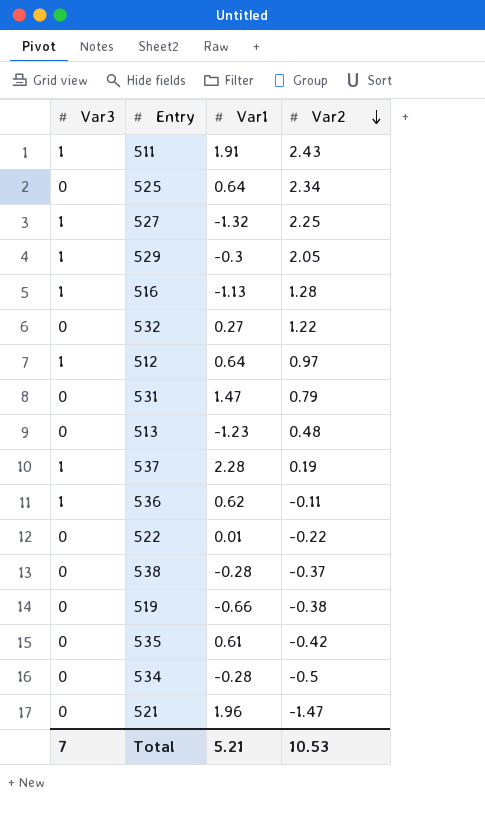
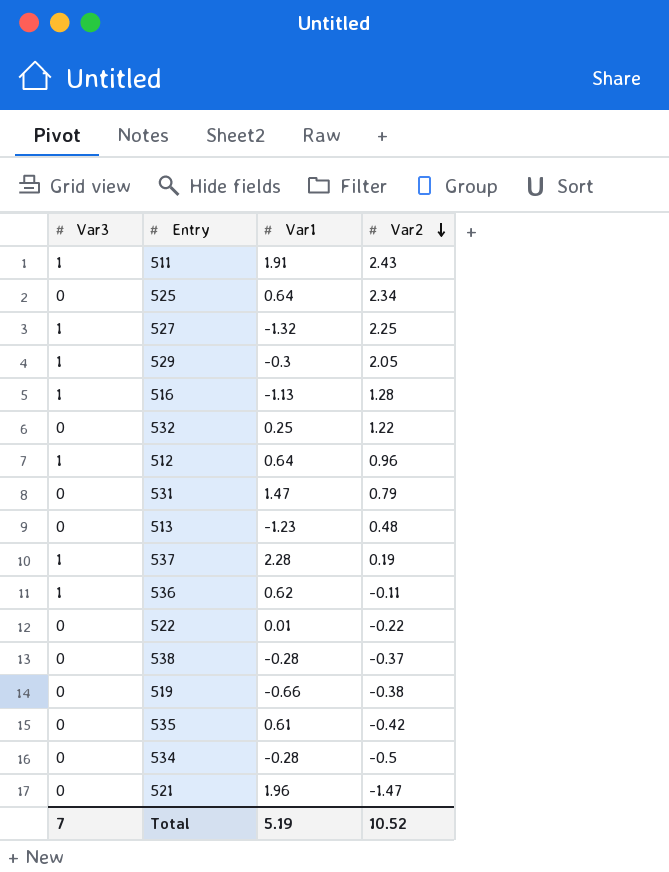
532 | Var1: 0.27 -> 0.25
512 | Var2: 0.97 -> 0.96
Total | Var1: 5.21 -> 5.19
Total | Var2: 10.53 -> 10.52

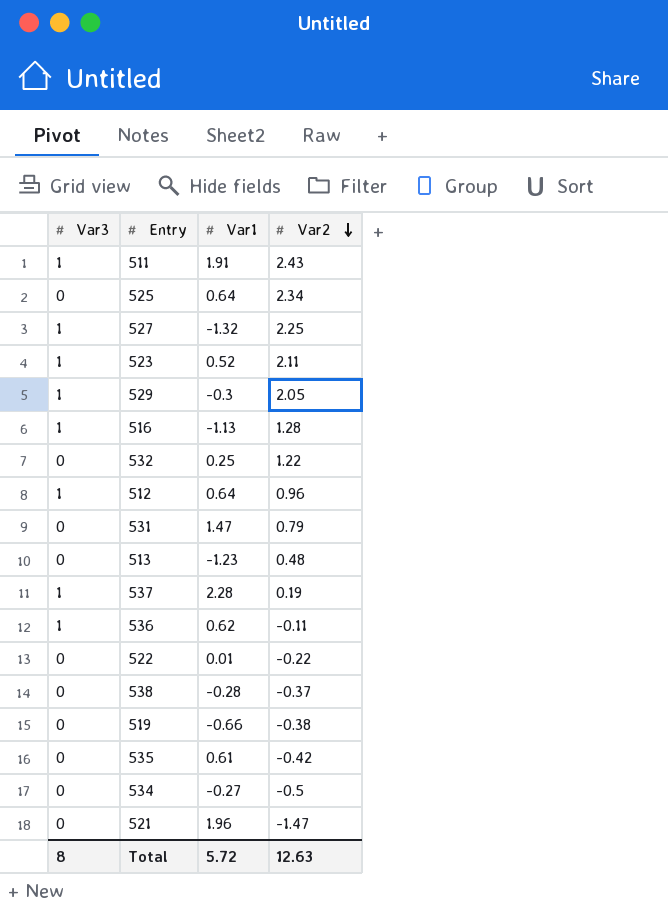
row 523: none -> 1 | 0.52 | 2.11
534 | Var1: -0.28 -> -0.27
Total | Var3: 7 -> 8
Total | Var1: 5.19 -> 5.72
Total | Var2: 10.52 -> 12.63

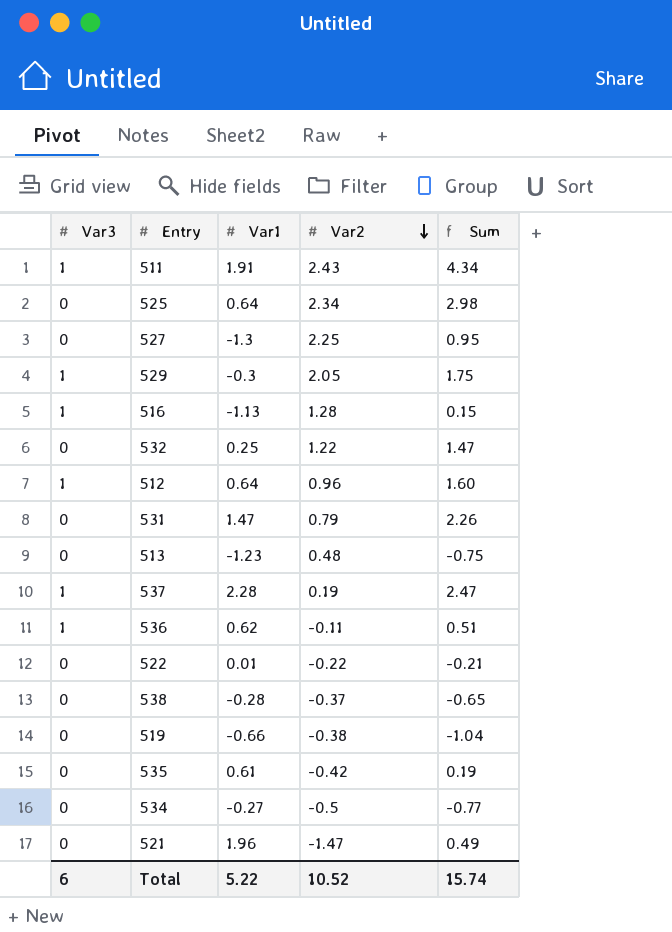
column Sum | formula: none -> [Var1] + [Var2]
row 523: 1 | 0.52 | 2.11 -> none
527 | Var3: 1 -> 0
527 | Var1: -1.32 -> -1.3
Total | Var3: 8 -> 6
Total | Var1: 5.72 -> 5.22
Total | Var2: 12.63 -> 10.52

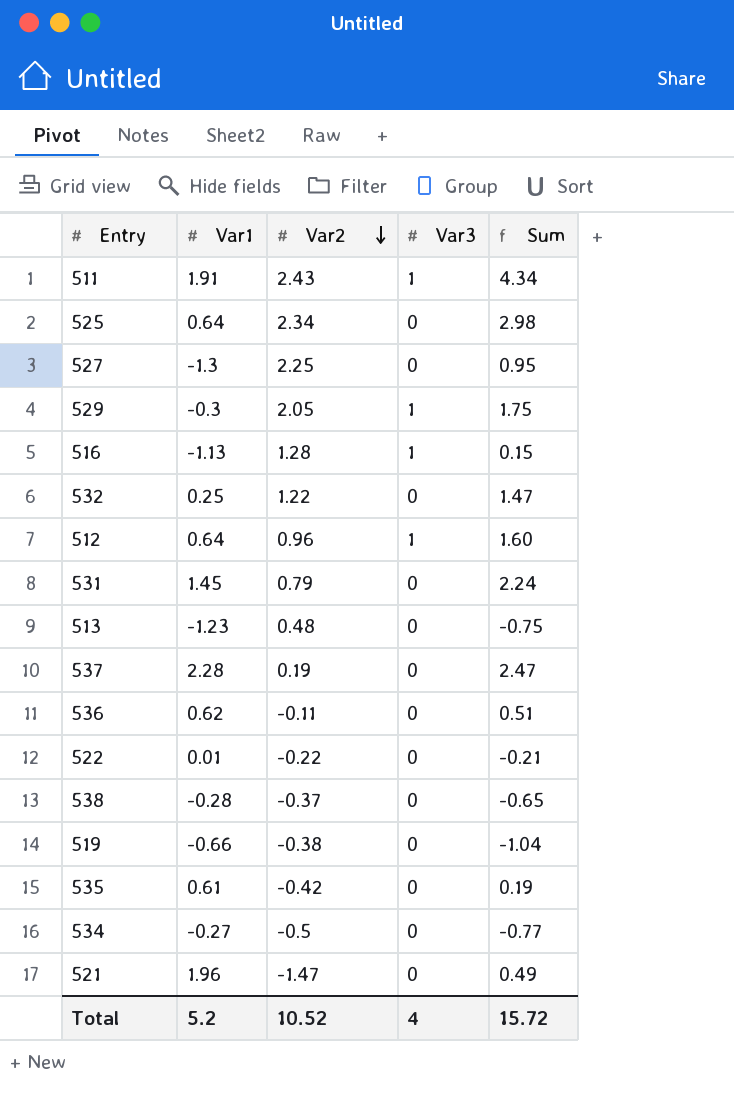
column Var3 | position: 1 -> 4
531 | Var1: 1.47 -> 1.45
531 | Sum: 2.26 -> 2.24
537 | Var3: 1 -> 0
536 | Var3: 1 -> 0
Total | Var1: 5.22 -> 5.2
Total | Var3: 6 -> 4
Total | Sum: 15.74 -> 15.72

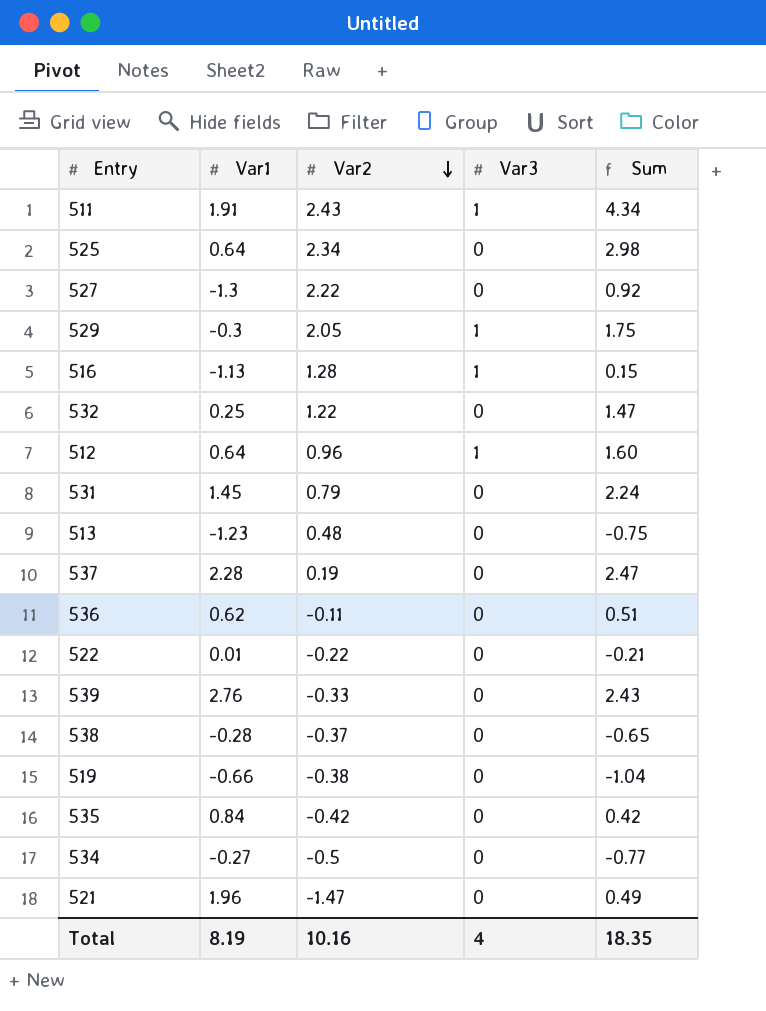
527 | Var2: 2.25 -> 2.22
527 | Sum: 0.95 -> 0.92
row 539: none -> 2.76 | -0.33 | 0 | 2.43
535 | Var1: 0.61 -> 0.84
535 | Sum: 0.19 -> 0.42
Total | Var1: 5.2 -> 8.19
Total | Var2: 10.52 -> 10.16
Total | Sum: 15.72 -> 18.35

